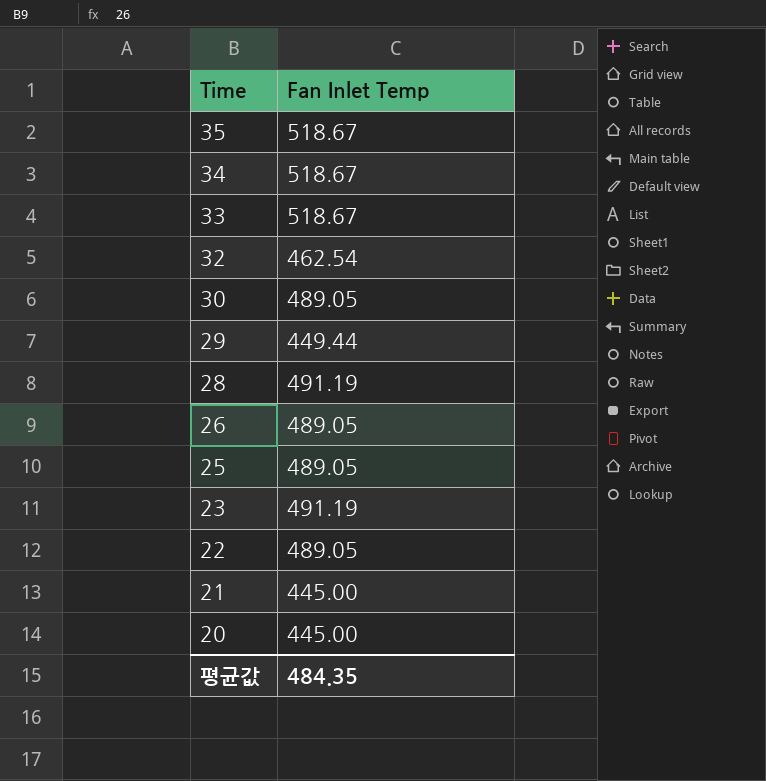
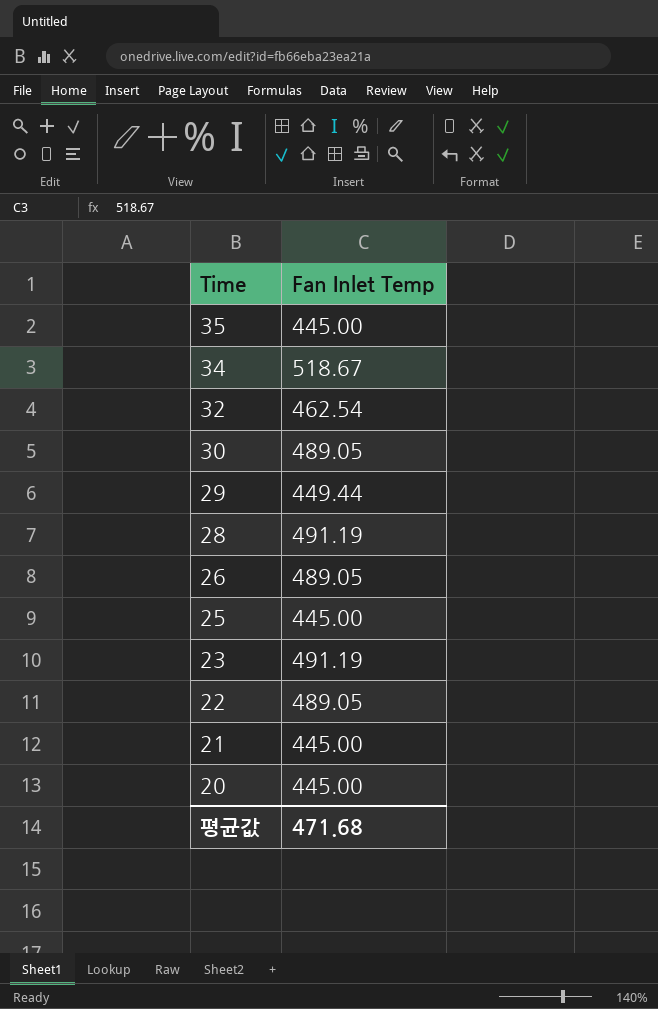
row 33: 518.67 -> none
35 | Fan Inlet Temp: 518.67 -> 445.00
25 | Fan Inlet Temp: 489.05 -> 445.00
평균값 | Fan Inlet Temp: 484.35 -> 471.68

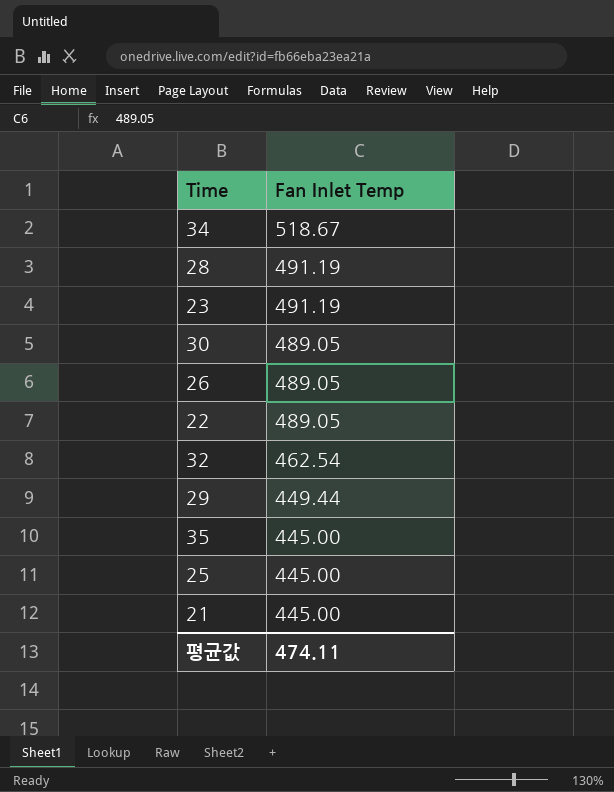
row order: Time descending -> Fan Inlet Temp descending
row 20: 445.00 -> none
평균값 | Fan Inlet Temp: 471.68 -> 474.11

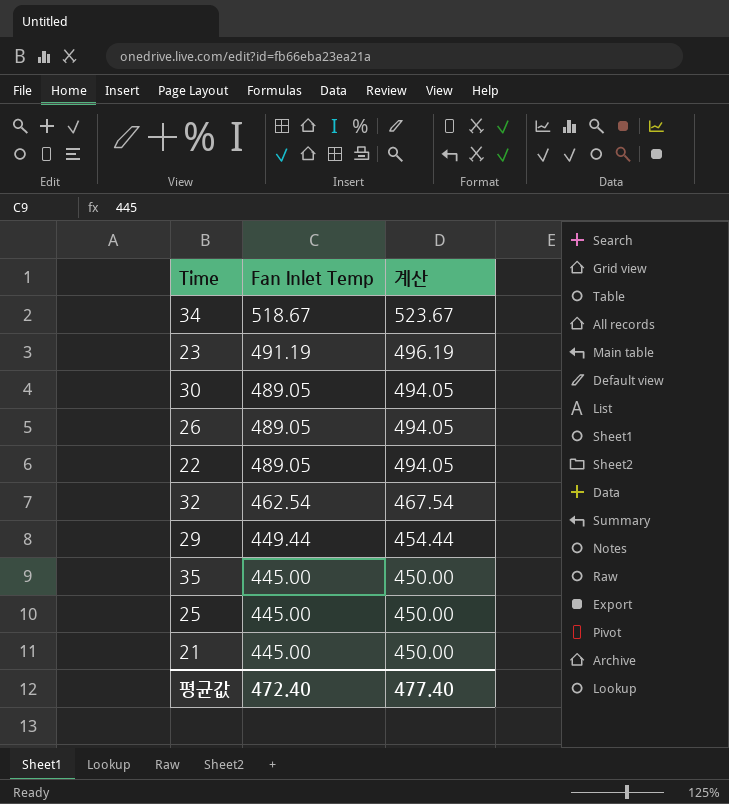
column 계산 | formula: none -> [Fan Inlet Temp] + 5
row 28: 491.19 -> none
평균값 | Fan Inlet Temp: 474.11 -> 472.40

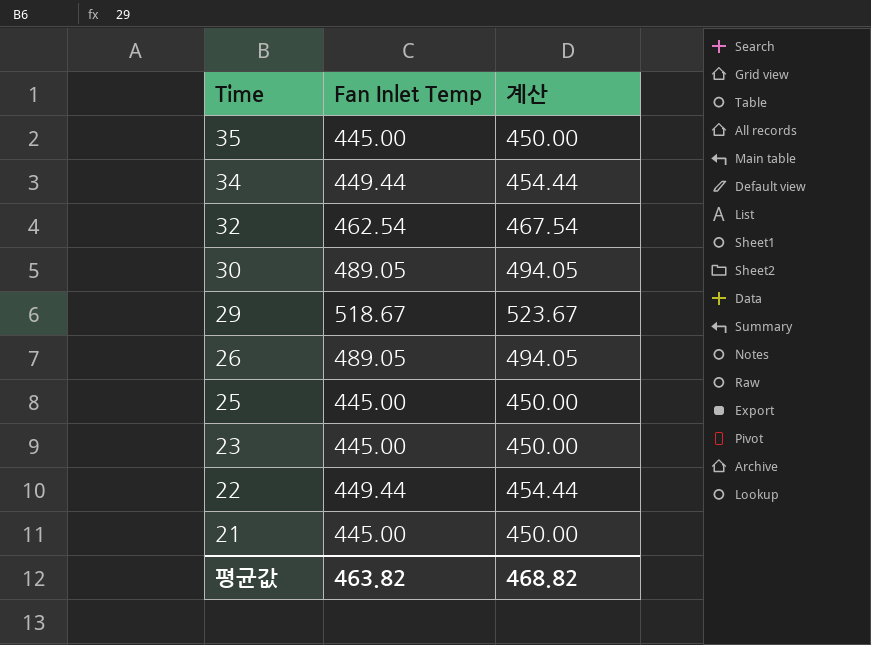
row order: Fan Inlet Temp descending -> Time descending
34 | Fan Inlet Temp: 518.67 -> 449.44
34 | 계산: 523.67 -> 454.44
29 | Fan Inlet Temp: 449.44 -> 518.67
29 | 계산: 454.44 -> 523.67
23 | Fan Inlet Temp: 491.19 -> 445.00
23 | 계산: 496.19 -> 450.00
22 | Fan Inlet Temp: 489.05 -> 449.44
22 | 계산: 494.05 -> 454.44
평균값 | Fan Inlet Temp: 472.40 -> 463.82
평균값 | 계산: 477.40 -> 468.82

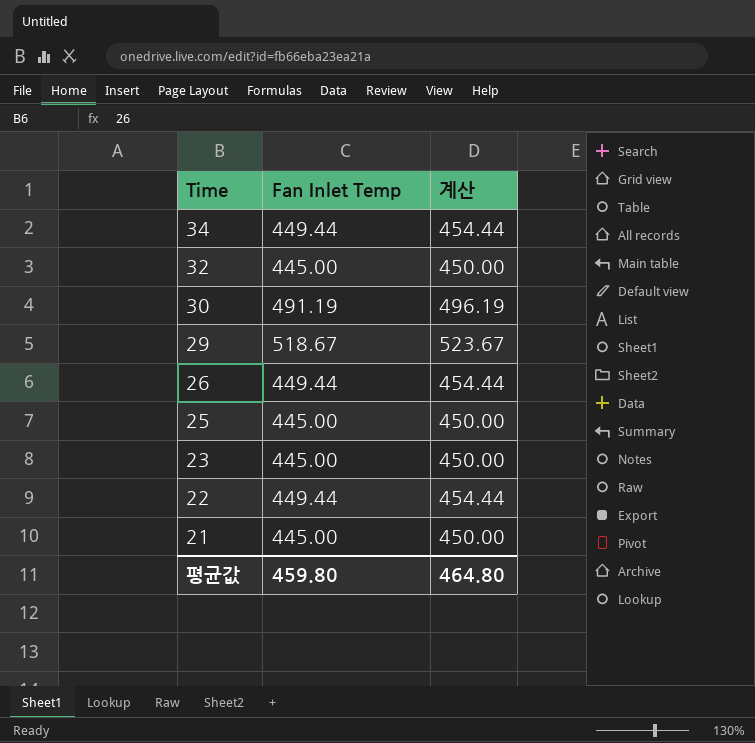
row 35: 445.00 | 450.00 -> none
32 | Fan Inlet Temp: 462.54 -> 445.00
32 | 계산: 467.54 -> 450.00
30 | Fan Inlet Temp: 489.05 -> 491.19
30 | 계산: 494.05 -> 496.19
26 | Fan Inlet Temp: 489.05 -> 449.44
26 | 계산: 494.05 -> 454.44
평균값 | Fan Inlet Temp: 463.82 -> 459.80
평균값 | 계산: 468.82 -> 464.80

